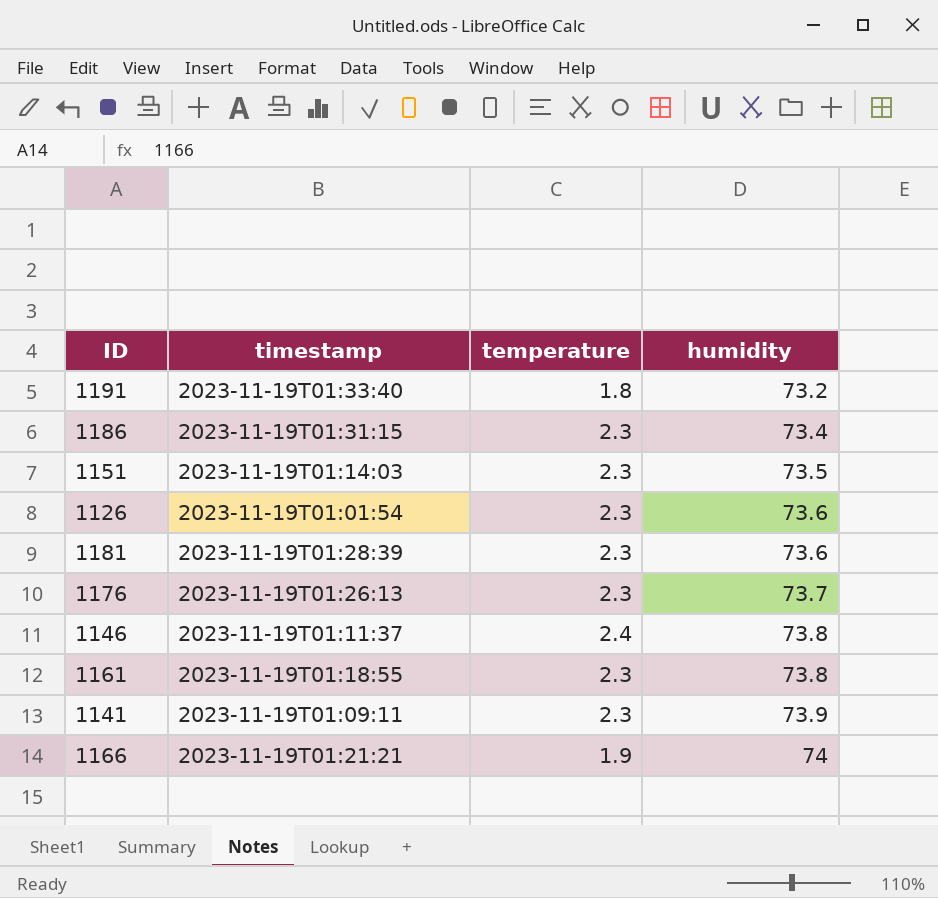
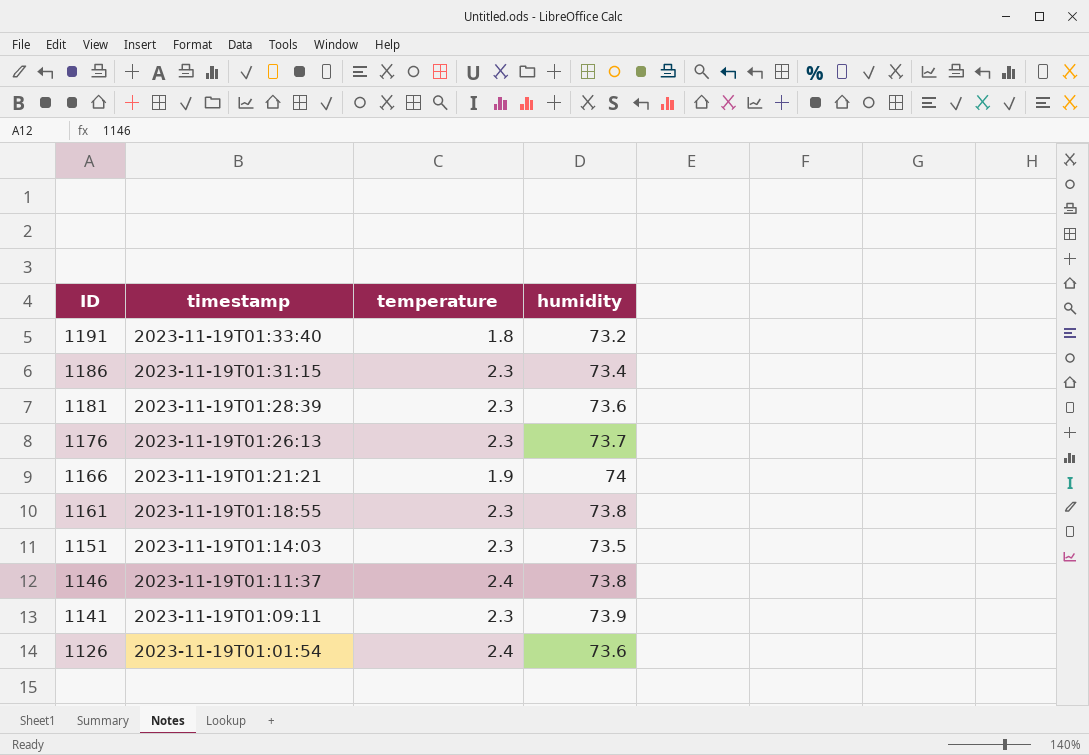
row order: humidity ascending -> ID descending
1126 | temperature: 2.3 -> 2.4

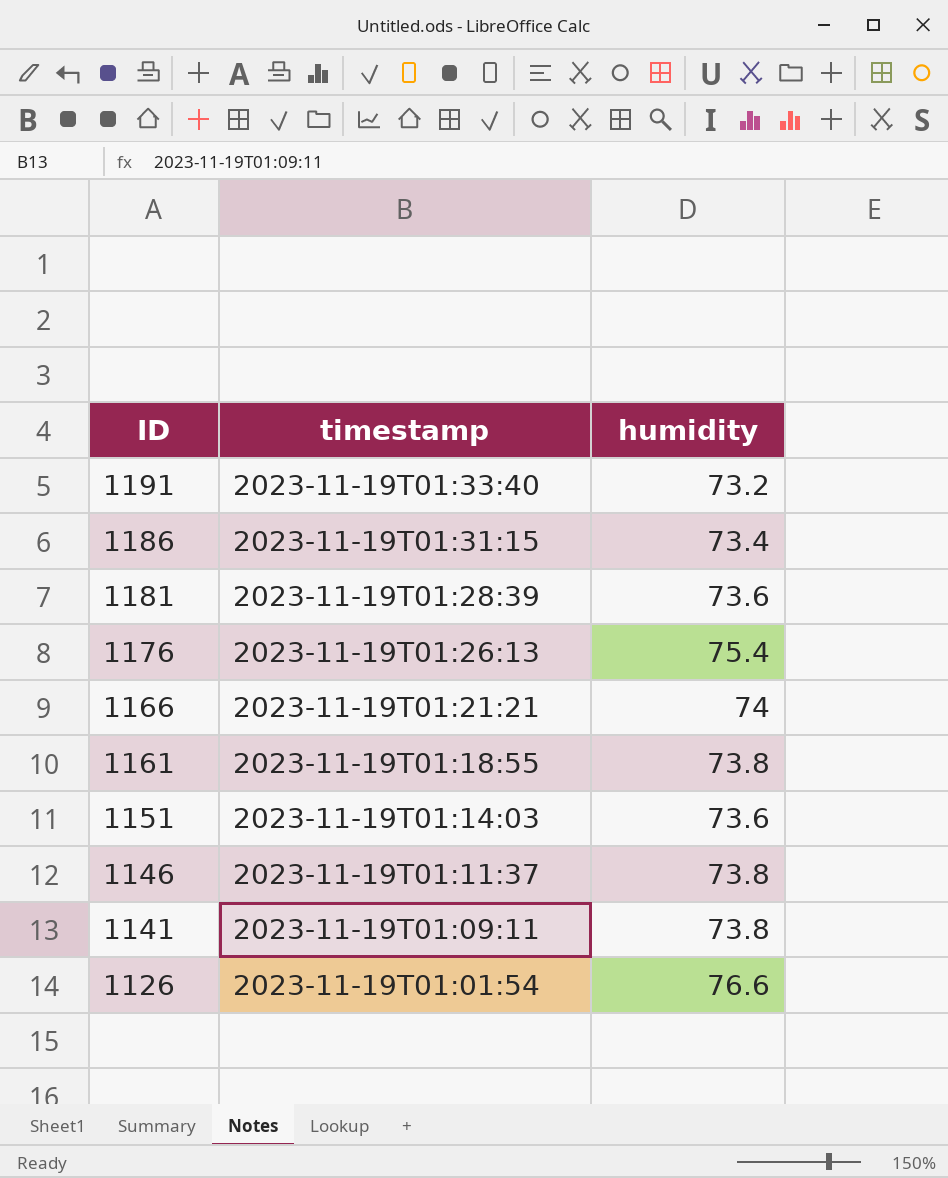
column temperature | position: 3 -> none
1176 | humidity: 73.7 -> 75.4
1151 | humidity: 73.5 -> 73.6
1141 | humidity: 73.9 -> 73.8
1126 | humidity: 73.6 -> 76.6

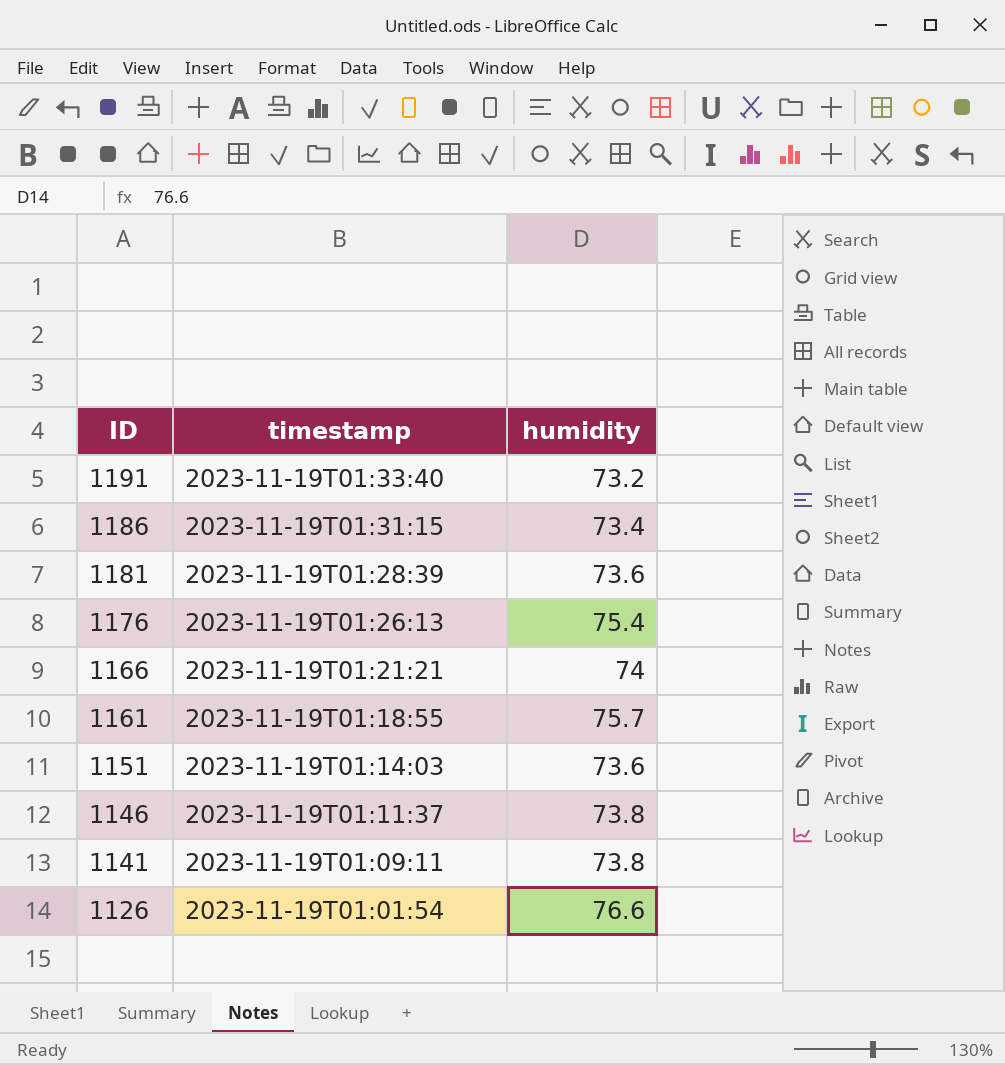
1161 | humidity: 73.8 -> 75.7

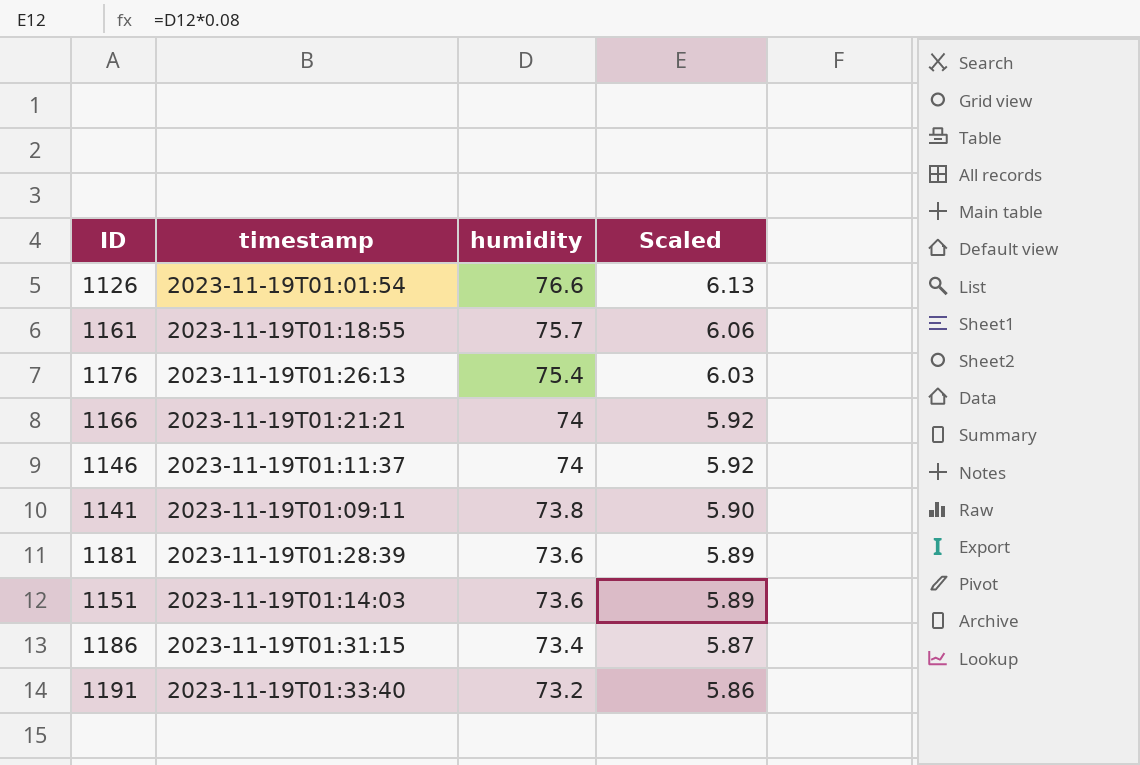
row order: ID descending -> humidity descending
column Scaled | formula: none -> [humidity] * 0.08
1146 | humidity: 73.8 -> 74

